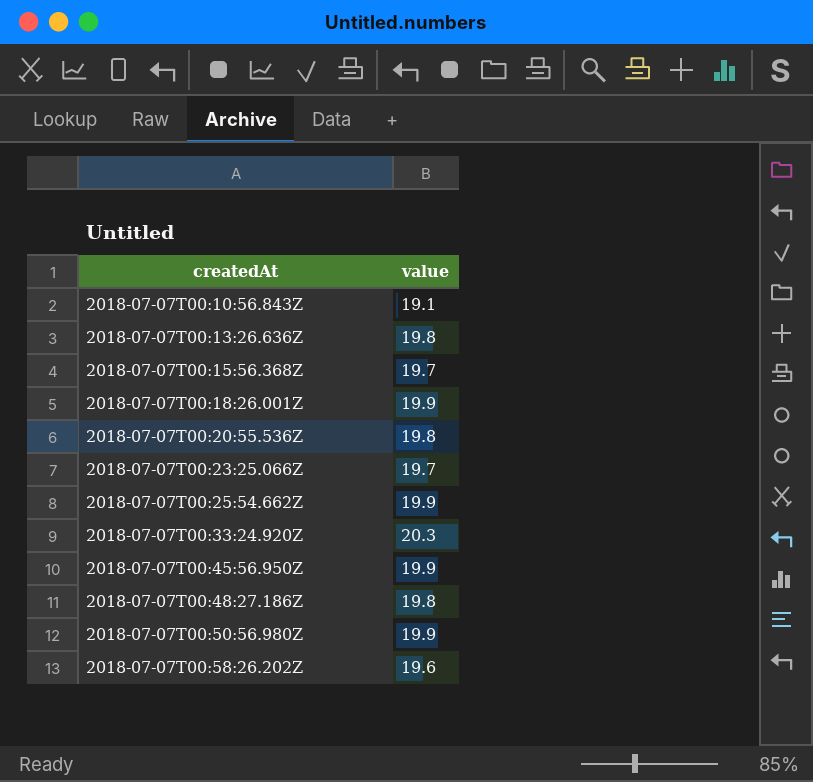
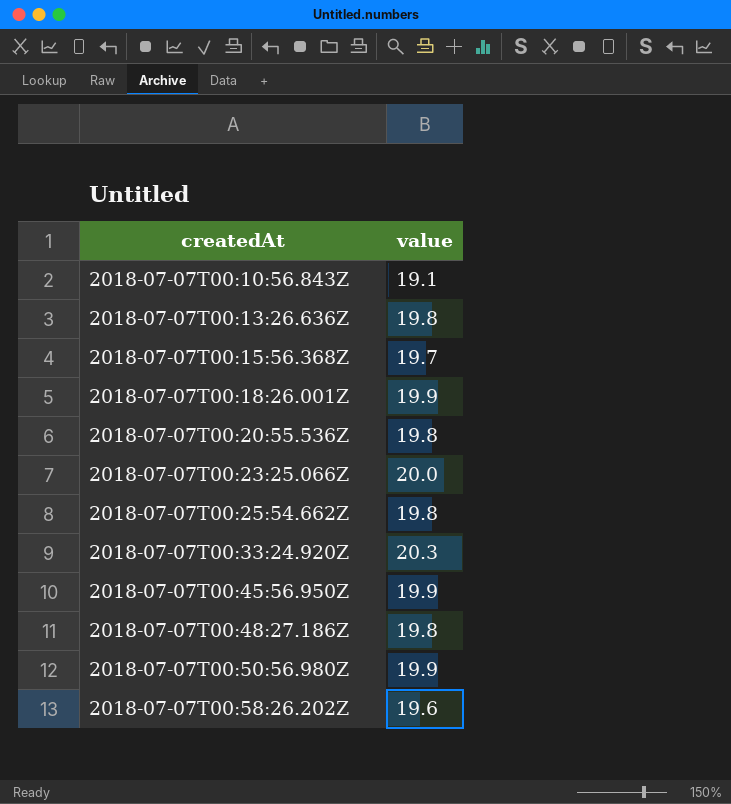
2018-07-07T00:23:25.066Z | value: 19.7 -> 20.0
2018-07-07T00:25:54.662Z | value: 19.9 -> 19.8

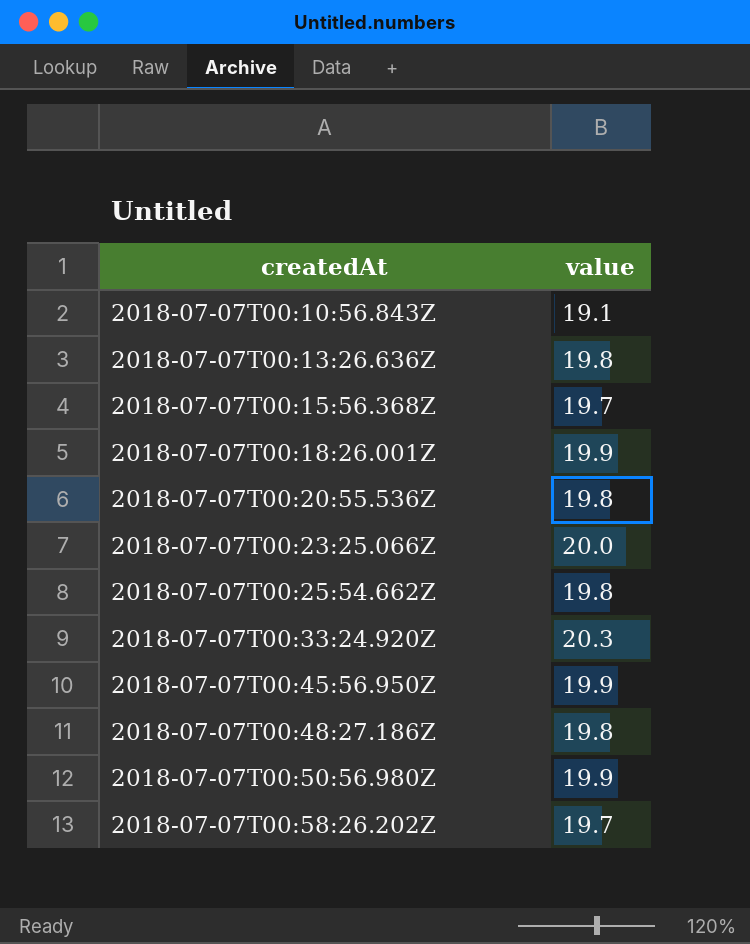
2018-07-07T00:58:26.202Z | value: 19.6 -> 19.7

